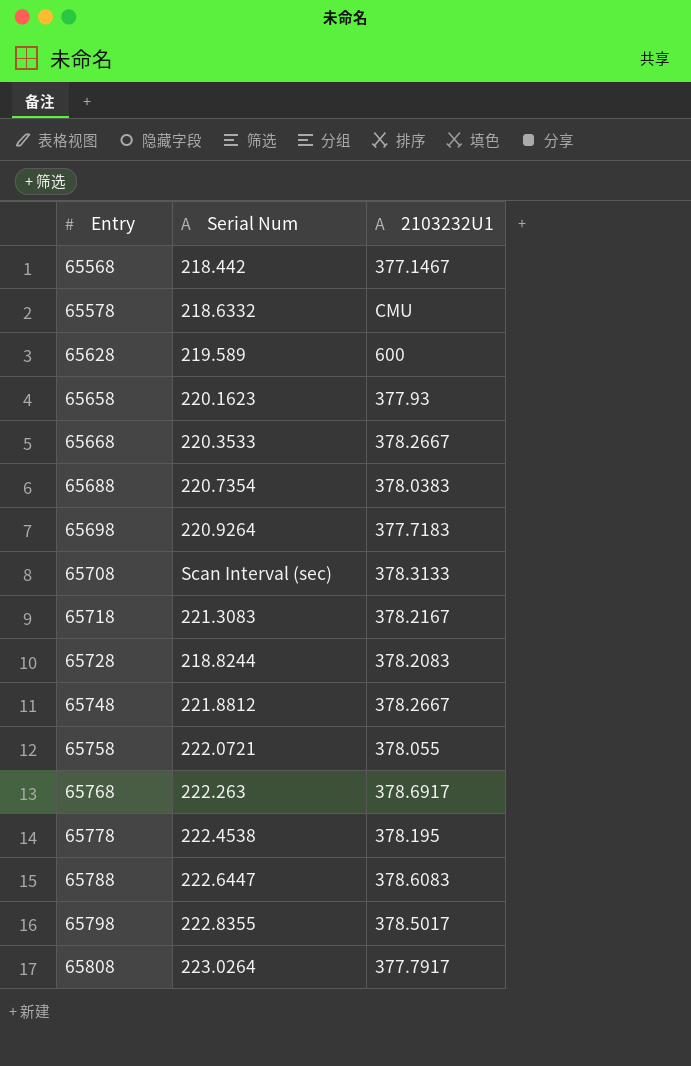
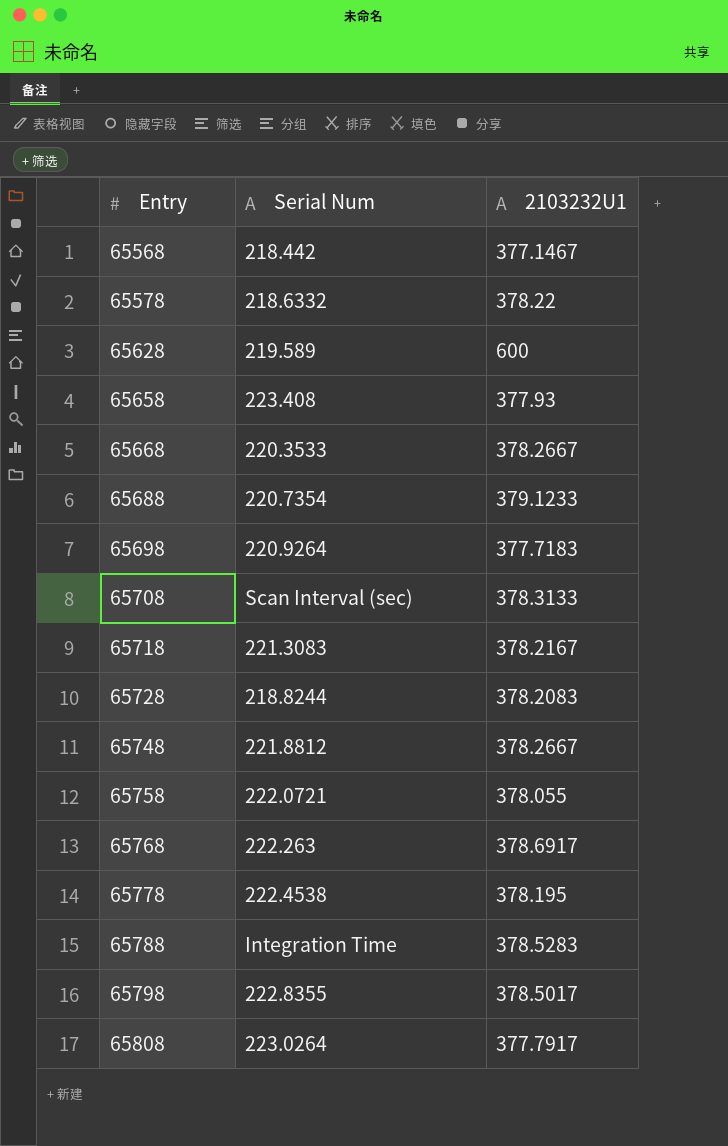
65578 | 2103232U1: CMU -> 378.22
65658 | Serial Num: 220.1623 -> 223.408
65688 | 2103232U1: 378.0383 -> 379.1233
65788 | Serial Num: 222.6447 -> Integration Time
65788 | 2103232U1: 378.6083 -> 378.5283

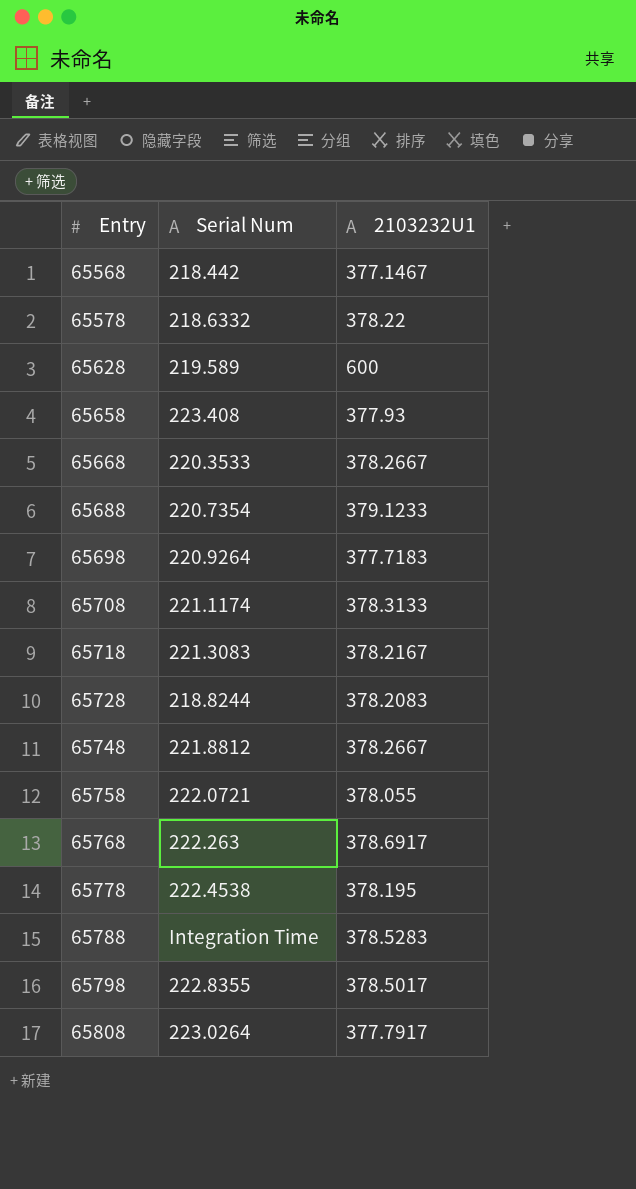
65708 | Serial Num: Scan Interval (sec) -> 221.1174

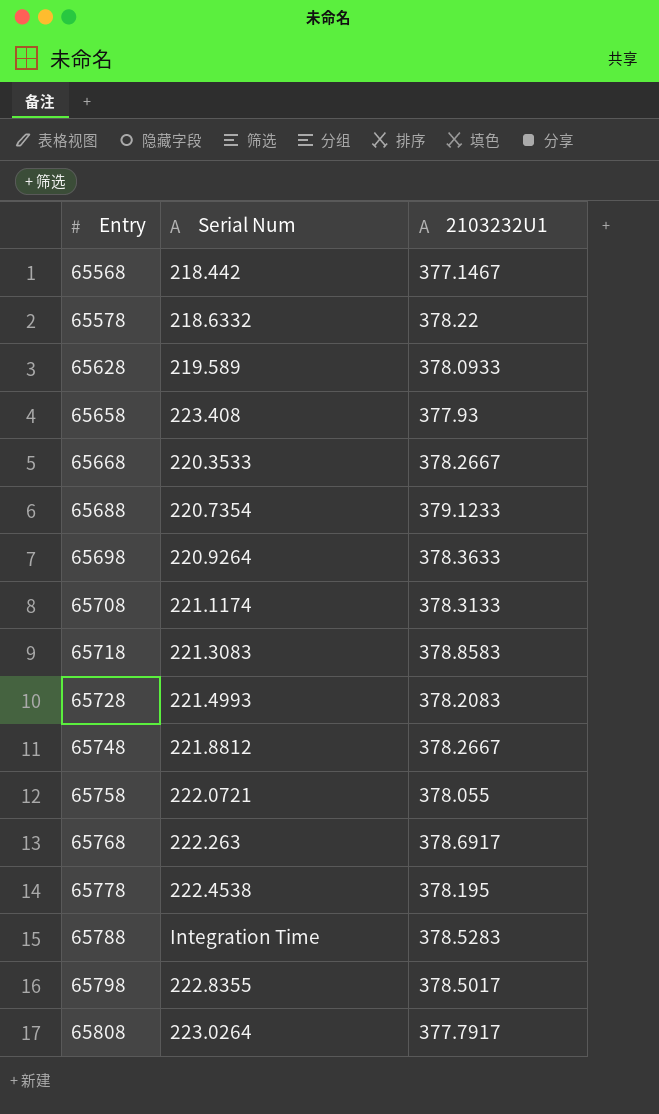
65628 | 2103232U1: 600 -> 378.0933
65698 | 2103232U1: 377.7183 -> 378.3633
65718 | 2103232U1: 378.2167 -> 378.8583
65728 | Serial Num: 218.8244 -> 221.4993

